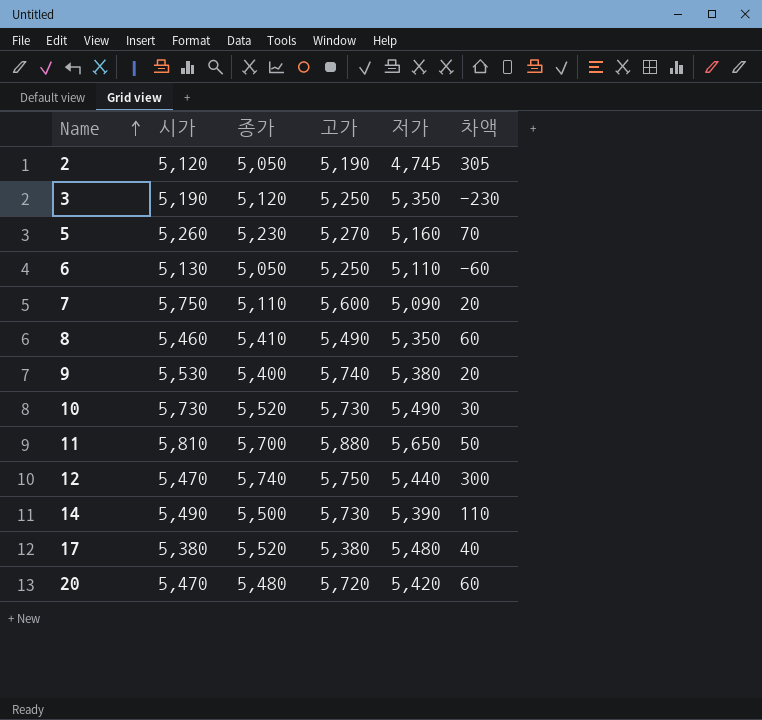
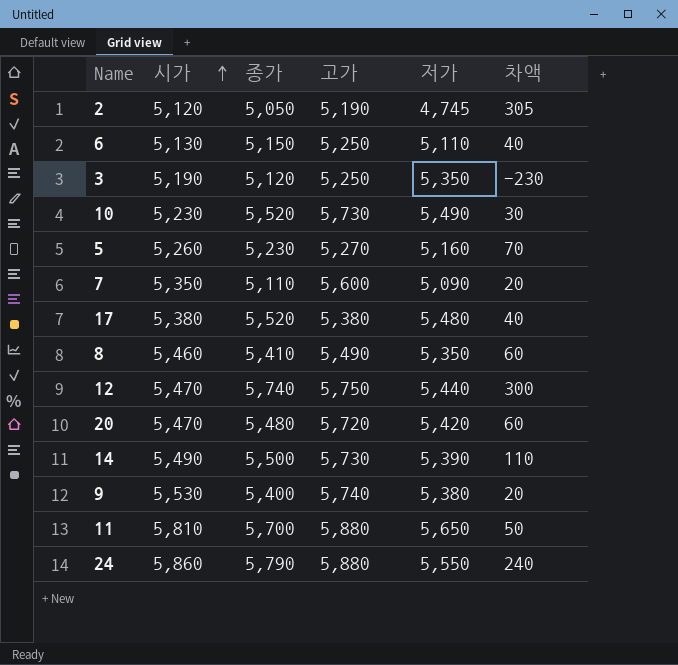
row order: Name ascending -> 시가 ascending
6 | 종가: 5,050 -> 5,150
6 | 차액: -60 -> 40
10 | 시가: 5,730 -> 5,230
7 | 시가: 5,750 -> 5,350
row 24: none -> 5,860 | 5,790 | 5,880 | 5,550 | 240

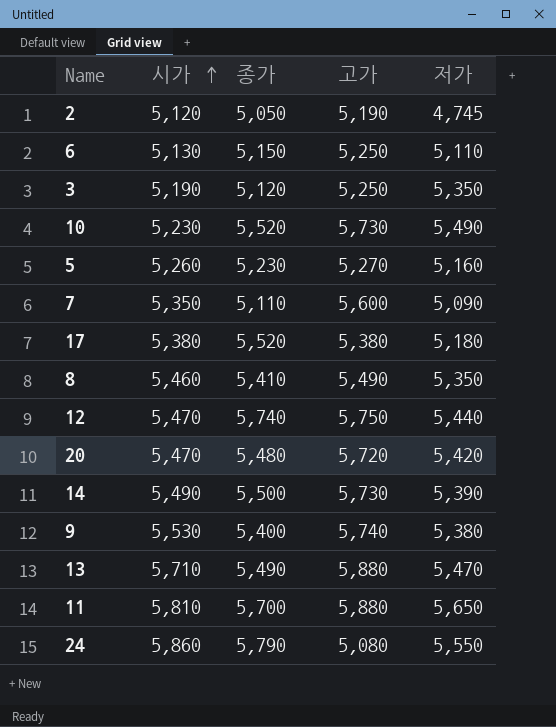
column 차액 | formula: [종가] - [저가] -> none
17 | 저가: 5,480 -> 5,180
row 13: none -> 5,710 | 5,490 | 5,880 | 5,470
24 | 고가: 5,880 -> 5,080

